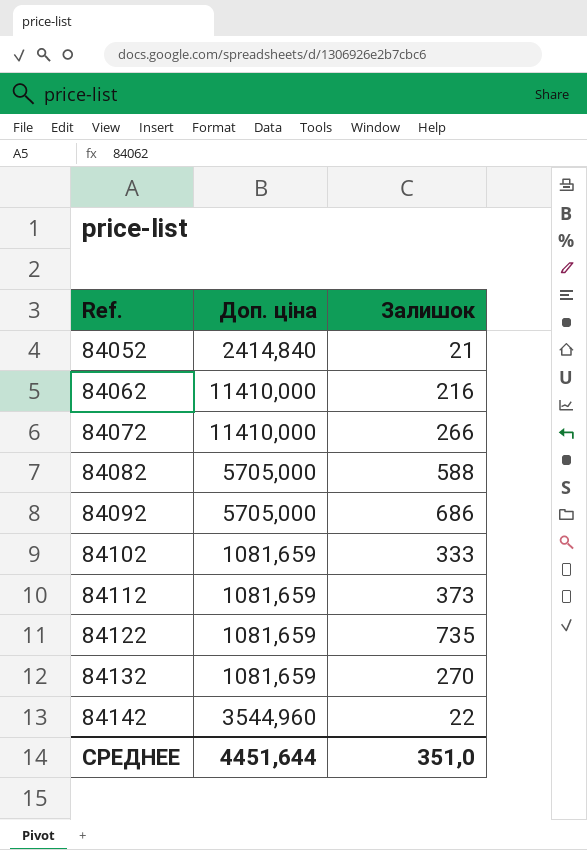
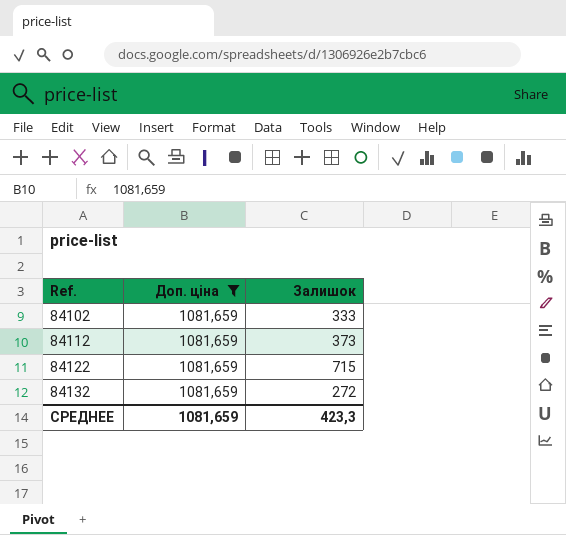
filter: none -> Доп. ціна = 1081,659
84122 | Залишок: 735 -> 715
84132 | Залишок: 270 -> 272
СРЕДНЕЕ | Доп. ціна: 4451,644 -> 1081,659
СРЕДНЕЕ | Залишок: 351,0 -> 423,3

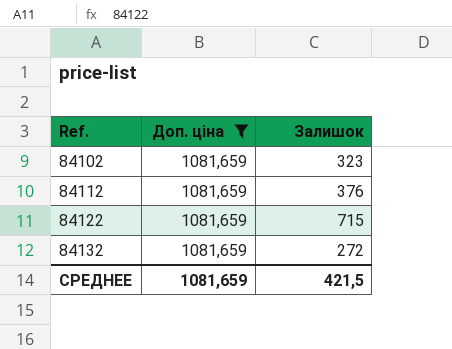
84102 | Залишок: 333 -> 323
84112 | Залишок: 373 -> 376
СРЕДНЕЕ | Залишок: 423,3 -> 421,5

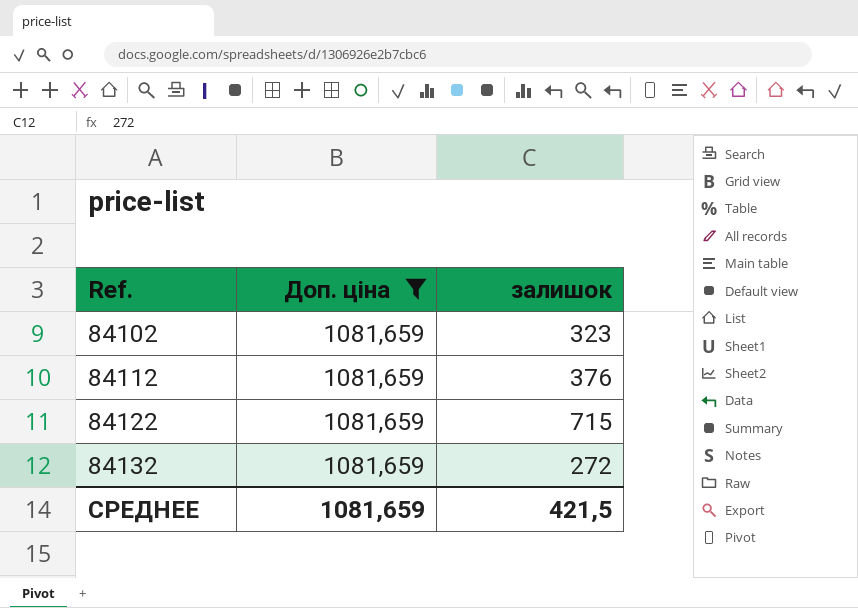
column name: Залишок -> залишок

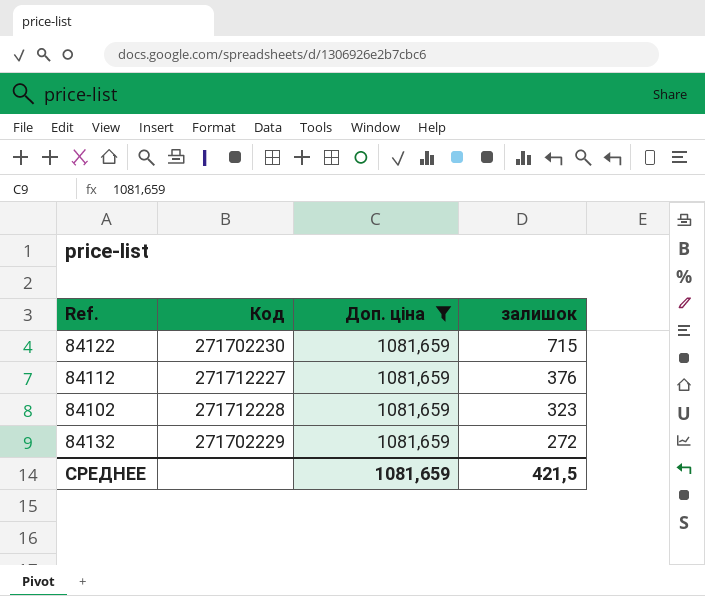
row order: Ref. ascending -> залишок descending
column Код | position: none -> 2

